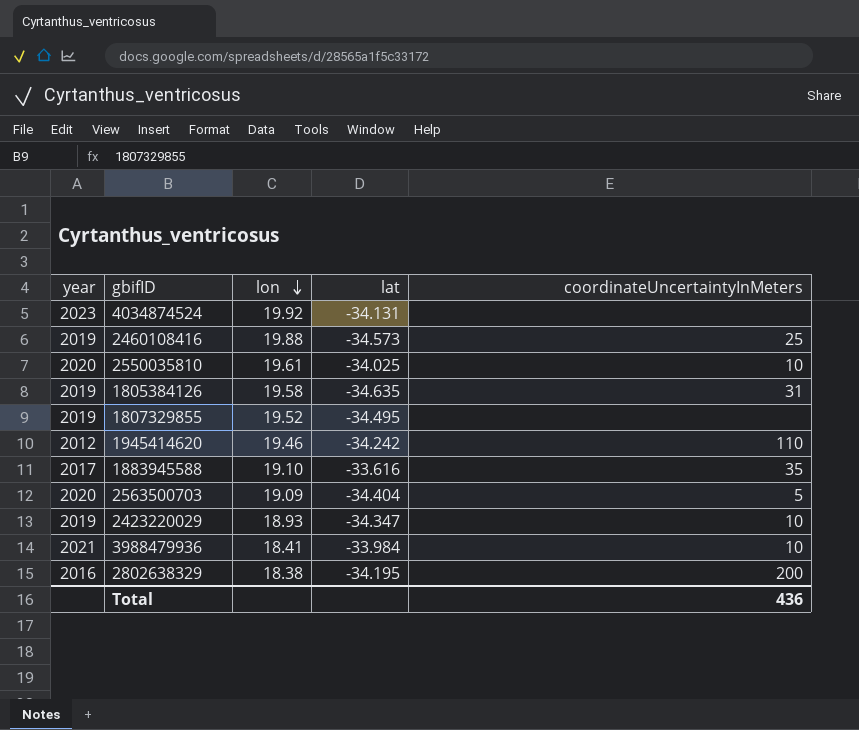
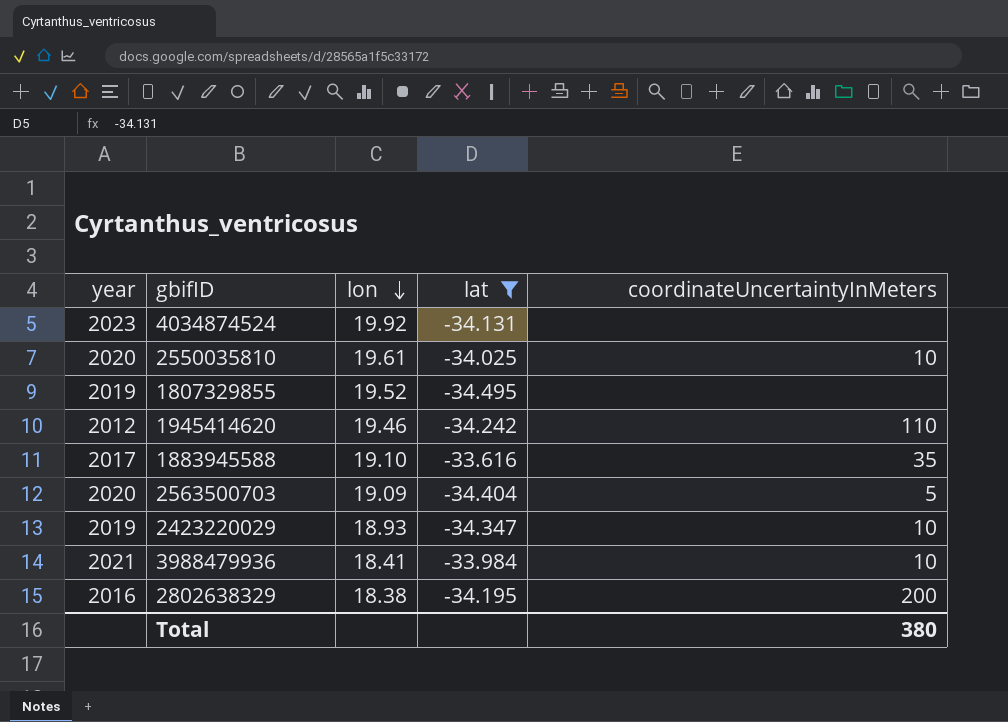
filter: none -> lat >= -34.495
Total | coordinateUncertaintyInMeters: 436 -> 380

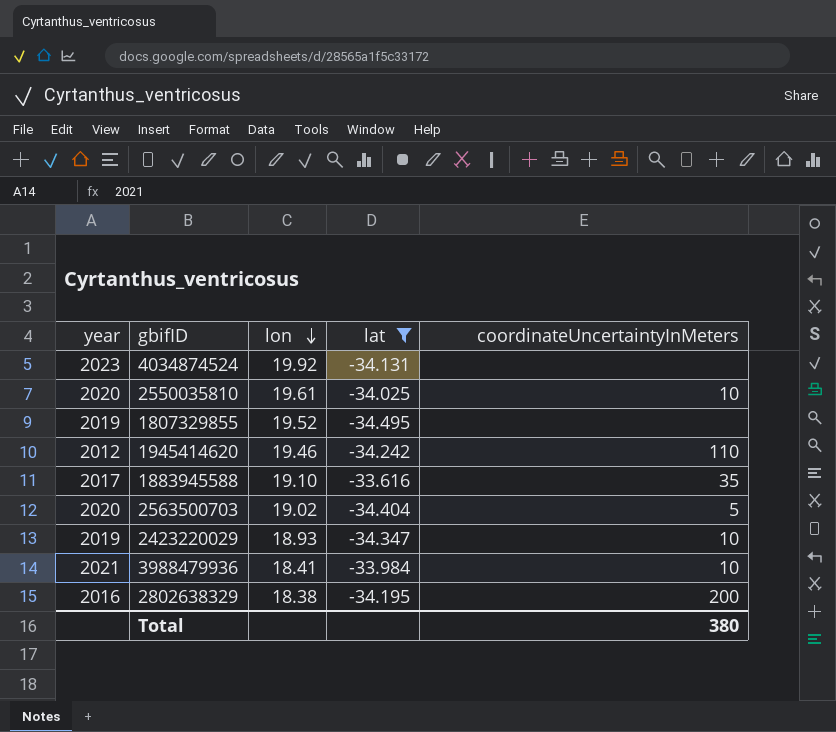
2563500703 | lon: 19.09 -> 19.02

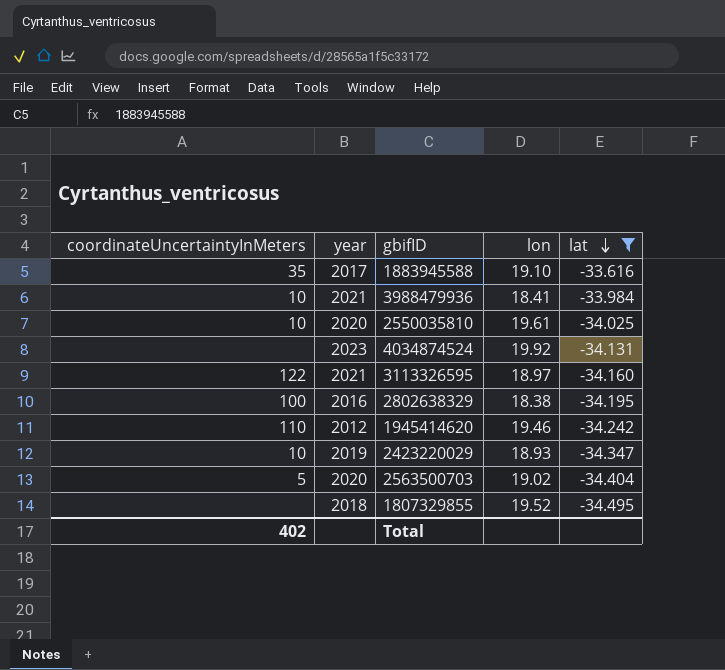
row order: lon descending -> lat descending
column coordinateUncertaintyInMeters | position: 5 -> 1
row 3113326595: none -> 122 | 2021 | 18.97 | -34.160
2802638329 | coordinateUncertaintyInMeters: 200 -> 100
1807329855 | year: 2019 -> 2018
Total | coordinateUncertaintyInMeters: 380 -> 402

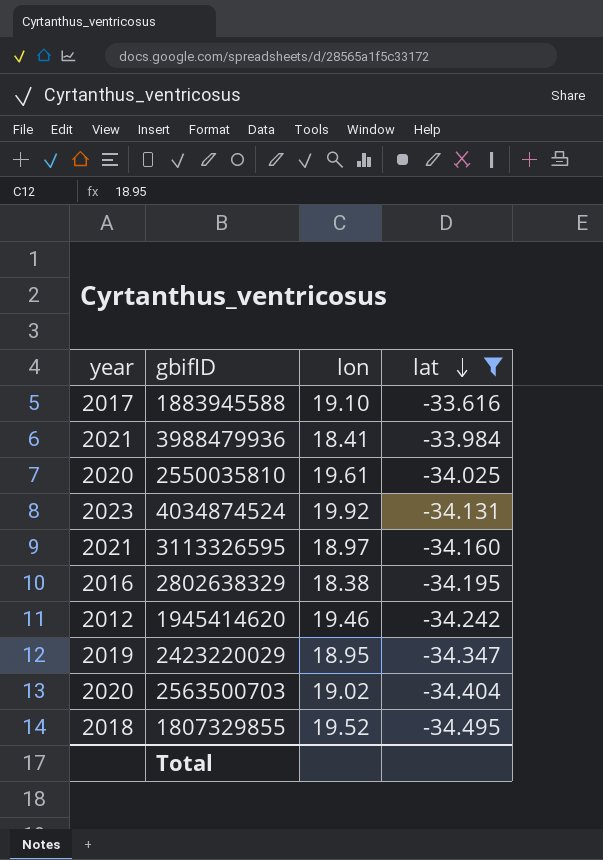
column coordinateUncertaintyInMeters | position: 1 -> none
2423220029 | lon: 18.93 -> 18.95

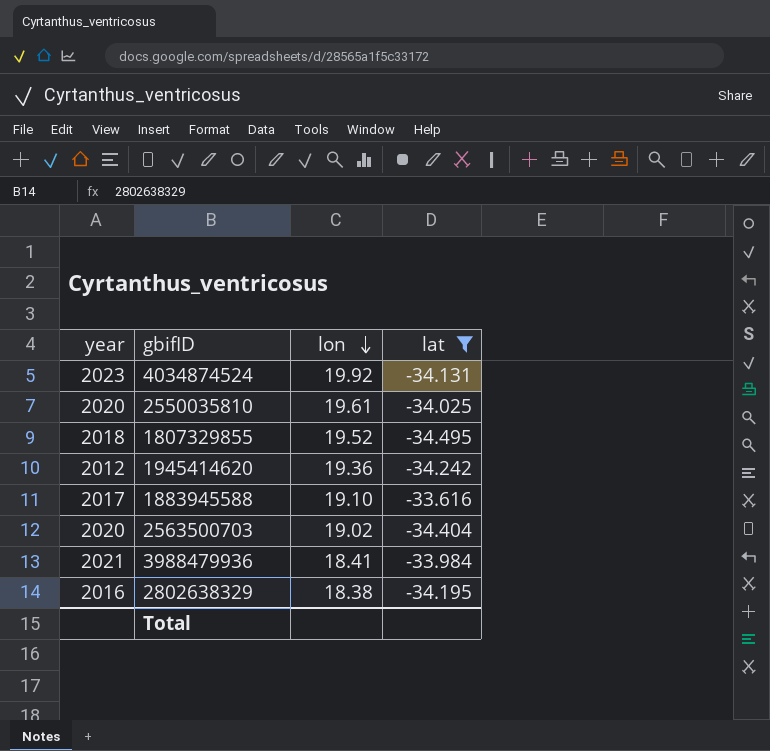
row order: lat descending -> lon descending
row 3113326595: 2021 | 18.97 | -34.160 -> none
row 2423220029: 2019 | 18.95 | -34.347 -> none
1945414620 | lon: 19.46 -> 19.36

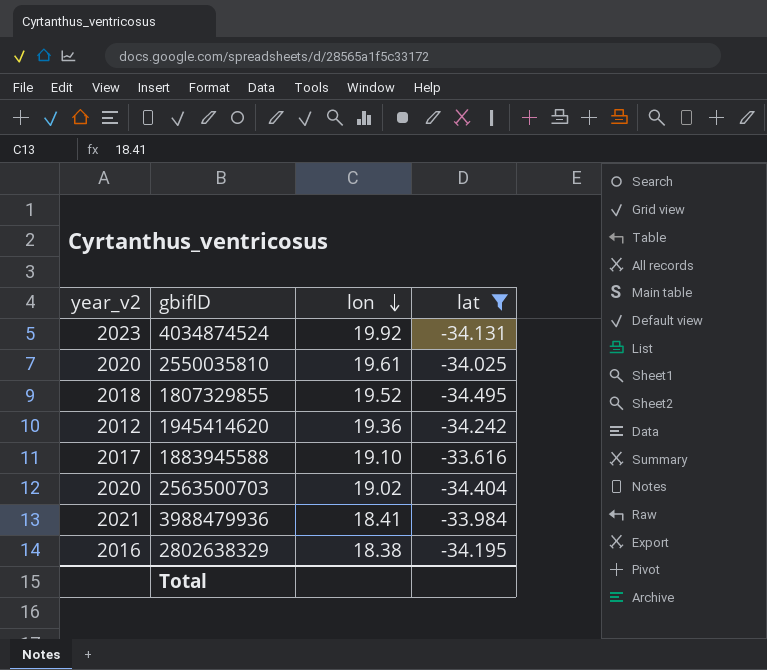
column name: year -> year_v2

